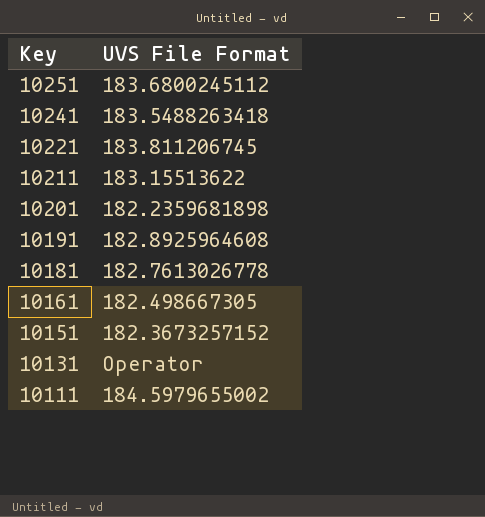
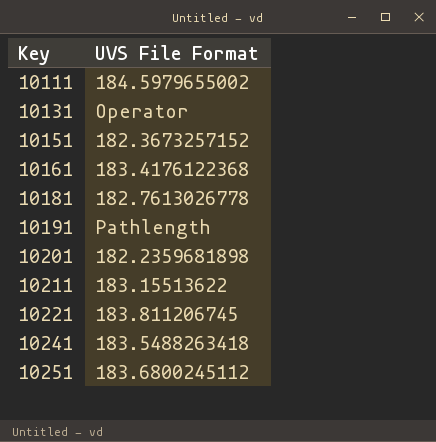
row order: Key descending -> Key ascending
10161 | UVS File Format: 182.498667305 -> 183.4176122368
10191 | UVS File Format: 182.8925964608 -> Pathlength

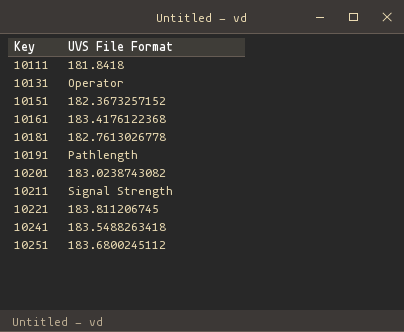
10111 | UVS File Format: 184.5979655002 -> 181.8418
10201 | UVS File Format: 182.2359681898 -> 183.0238743082
10211 | UVS File Format: 183.15513622 -> Signal Strength

